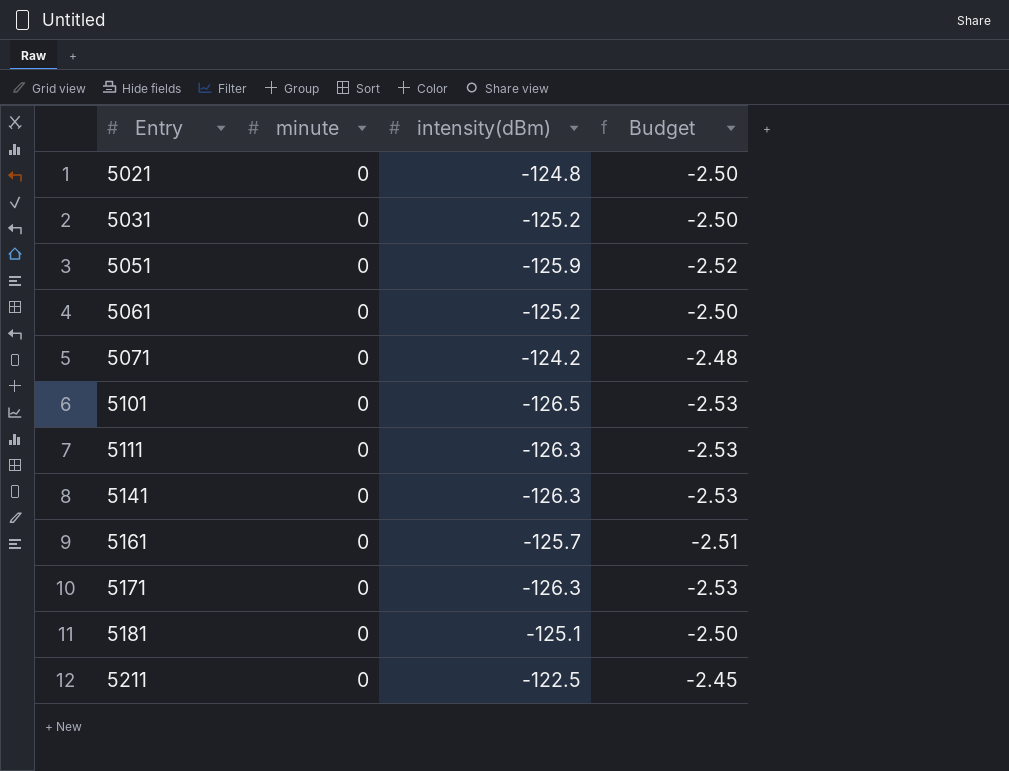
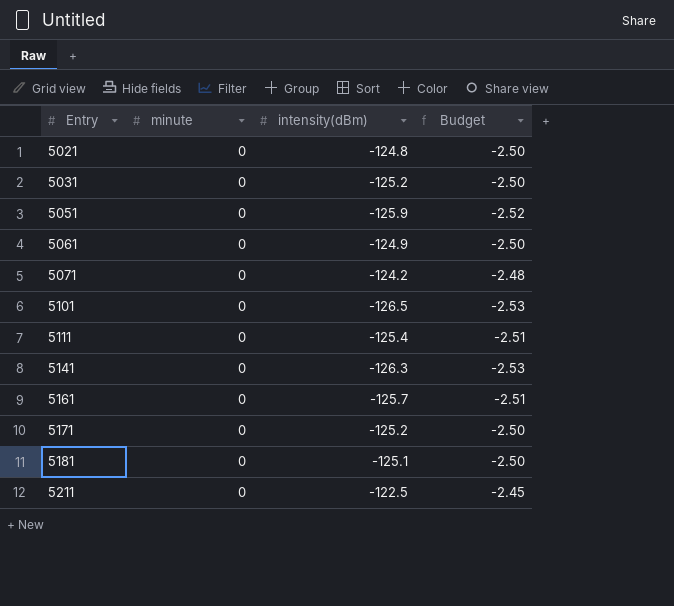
5061 | intensity(dBm): -125.2 -> -124.9
5111 | intensity(dBm): -126.3 -> -125.4
5111 | Budget: -2.53 -> -2.51
5171 | intensity(dBm): -126.3 -> -125.2
5171 | Budget: -2.53 -> -2.50

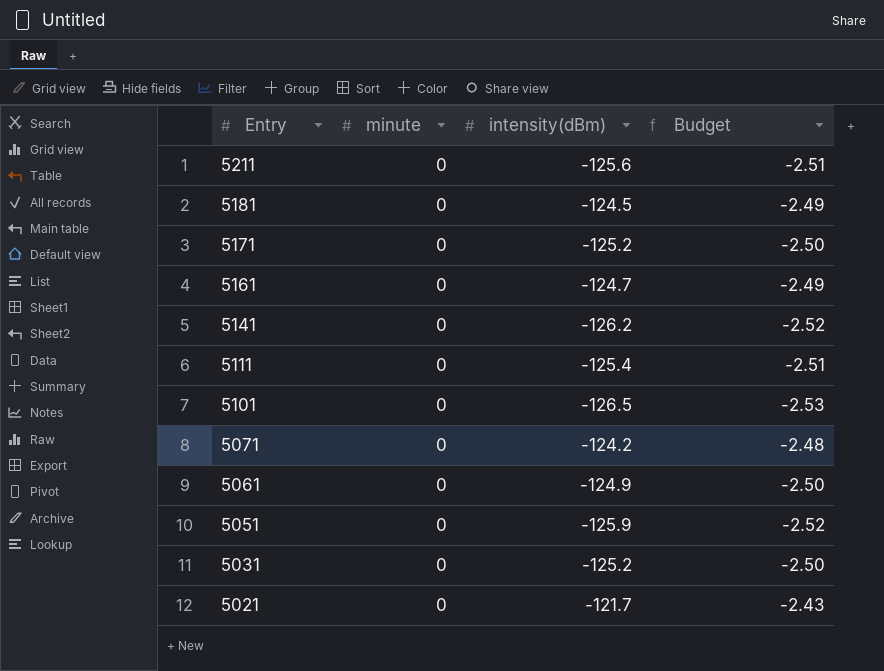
row order: Entry ascending -> Entry descending
5211 | intensity(dBm): -122.5 -> -125.6
5211 | Budget: -2.45 -> -2.51
5181 | intensity(dBm): -125.1 -> -124.5
5181 | Budget: -2.50 -> -2.49
5161 | intensity(dBm): -125.7 -> -124.7
5161 | Budget: -2.51 -> -2.49
5141 | intensity(dBm): -126.3 -> -126.2
5141 | Budget: -2.53 -> -2.52
5021 | intensity(dBm): -124.8 -> -121.7
5021 | Budget: -2.50 -> -2.43

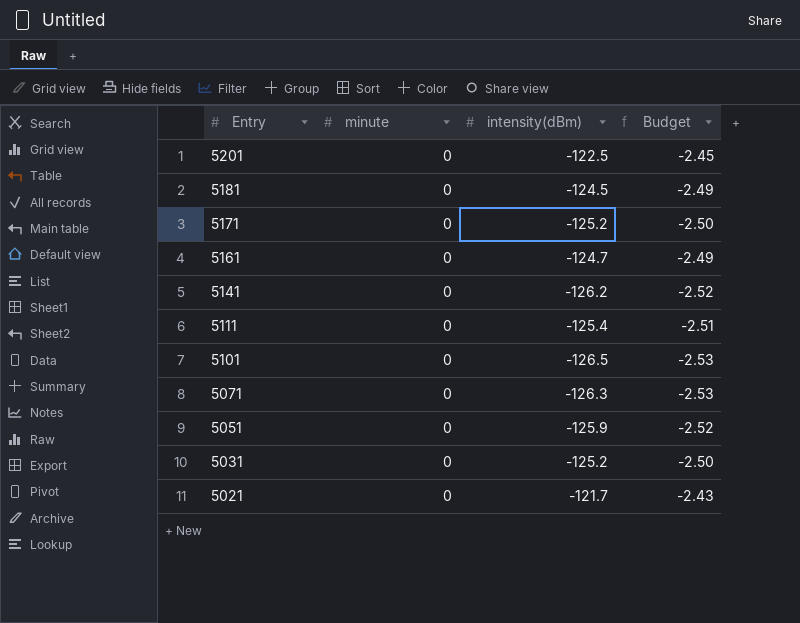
row 5211: 0 | -125.6 | -2.51 -> none
row 5061: 0 | -124.9 | -2.50 -> none
row 5201: none -> 0 | -122.5 | -2.45
5071 | intensity(dBm): -124.2 -> -126.3
5071 | Budget: -2.48 -> -2.53

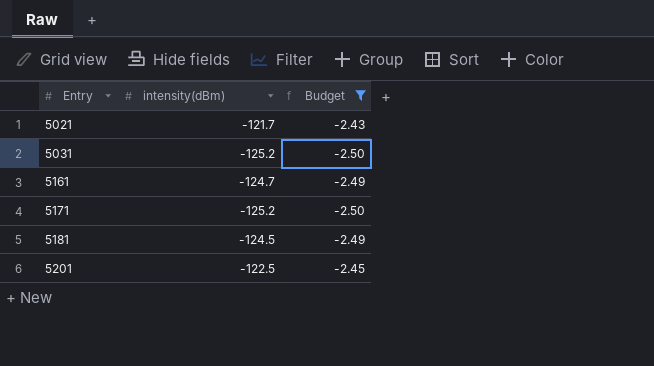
filter: none -> Budget >= -2.50
row order: Entry descending -> Entry ascending
column minute | position: 2 -> none

